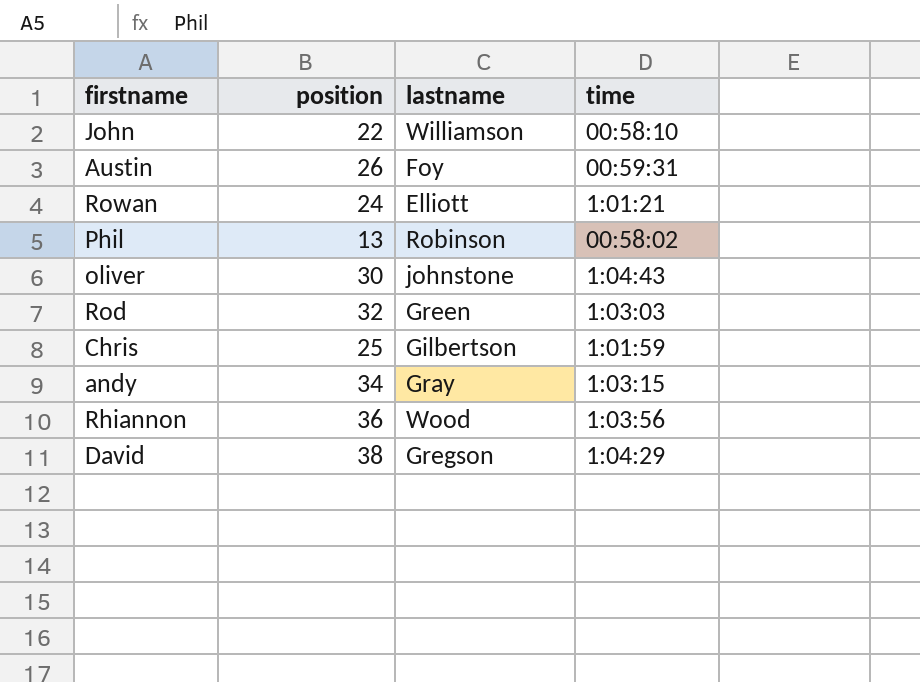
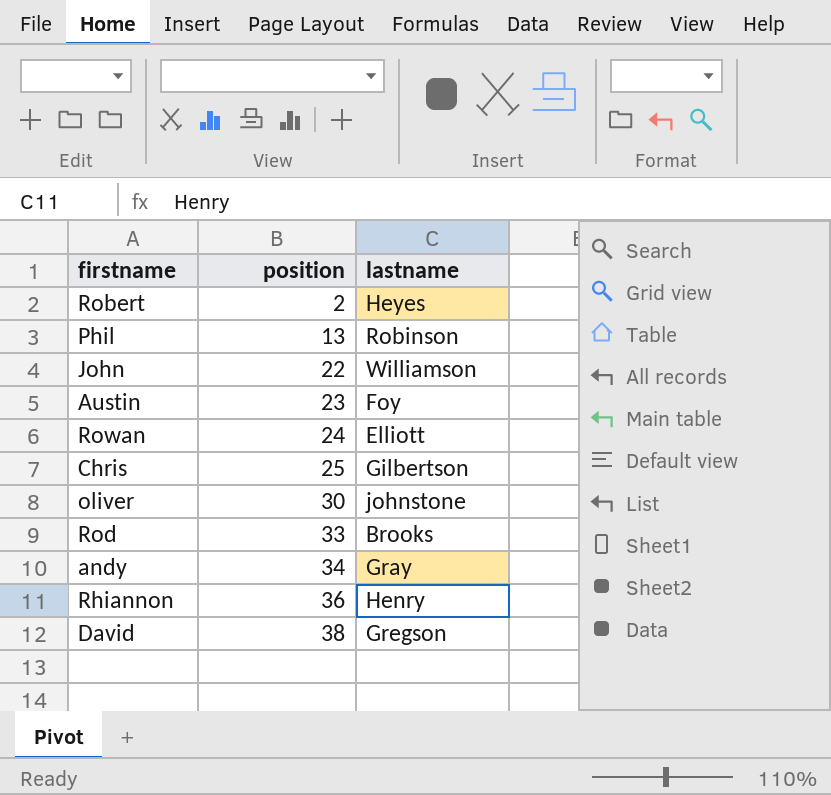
row order: none -> position ascending
column time | position: 4 -> none
row Robert: none -> 2 | Heyes
Austin | position: 26 -> 23
Rod | position: 32 -> 33
Rod | lastname: Green -> Brooks
Rhiannon | lastname: Wood -> Henry

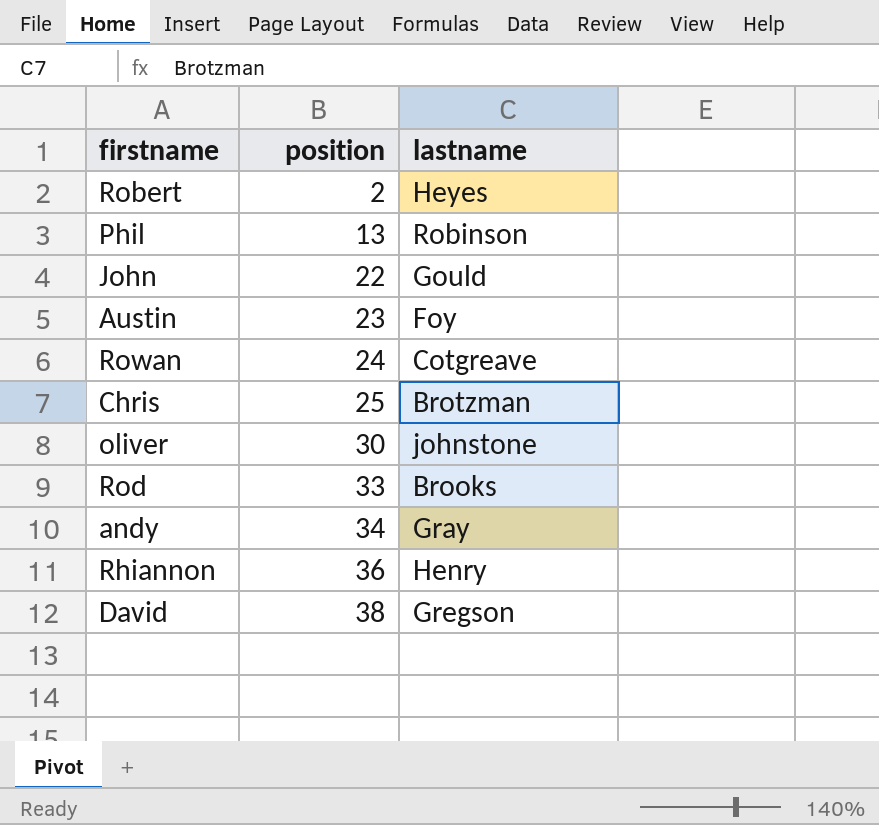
John | lastname: Williamson -> Gould
Rowan | lastname: Elliott -> Cotgreave
Chris | lastname: Gilbertson -> Brotzman

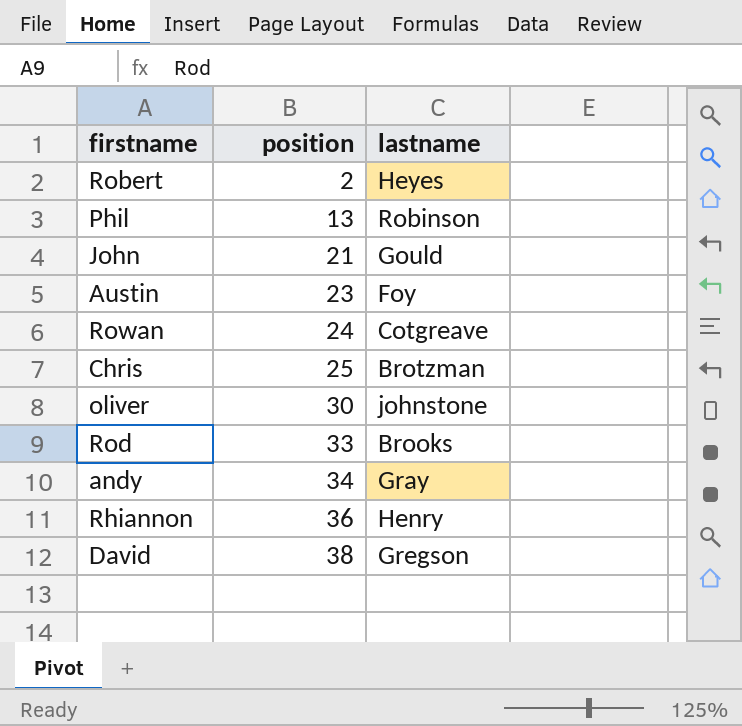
John | position: 22 -> 21

